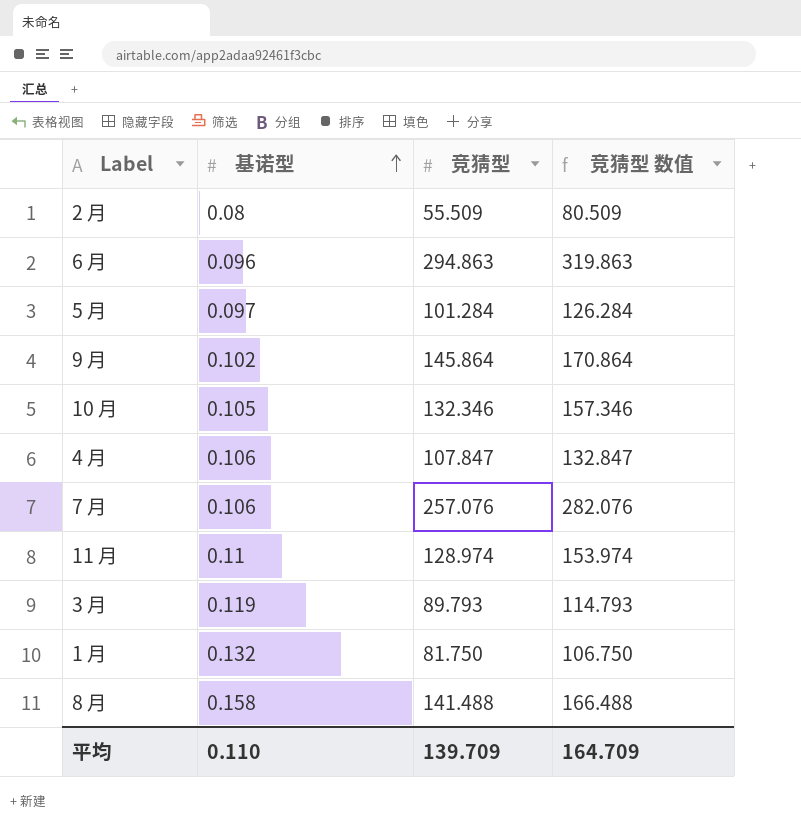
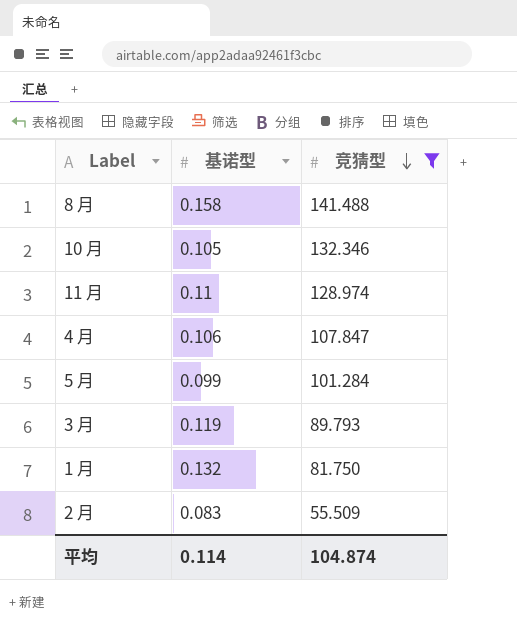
filter: none -> 竞猜型 <= 141.488
row order: 基诺型 ascending -> 竞猜型 descending
column 竞猜型 数值 | formula: [竞猜型] + 25 -> none
5 月 | 基诺型: 0.097 -> 0.099
2 月 | 基诺型: 0.08 -> 0.083
平均 | 基诺型: 0.110 -> 0.114
平均 | 竞猜型: 139.709 -> 104.874

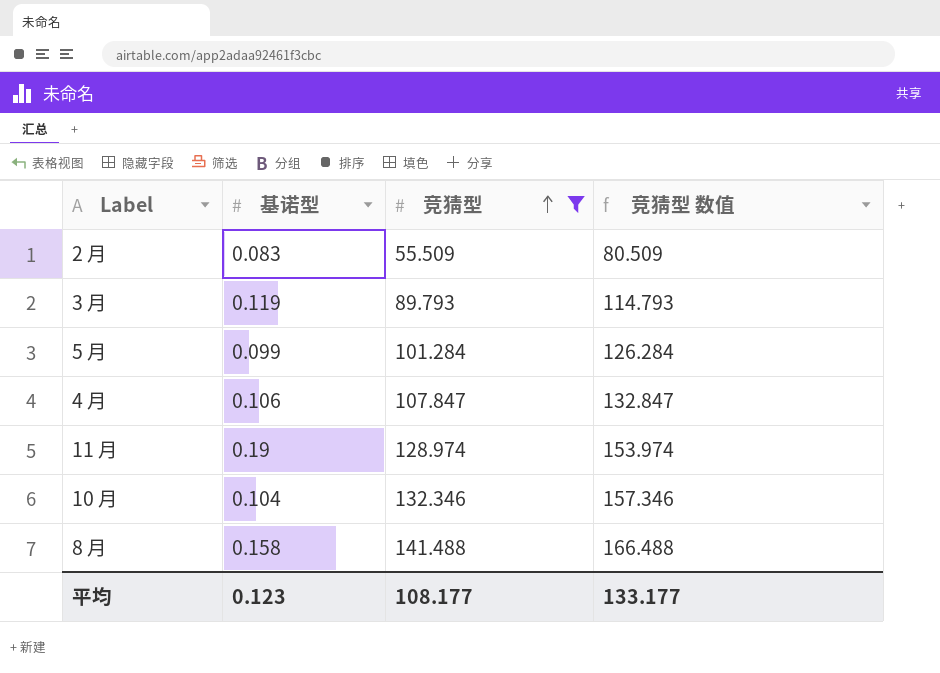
row order: 竞猜型 descending -> 竞猜型 ascending
column 竞猜型 数值 | formula: none -> [竞猜型] + 25
row 1 月: 0.132 | 81.750 -> none
11 月 | 基诺型: 0.11 -> 0.19
10 月 | 基诺型: 0.105 -> 0.104
平均 | 基诺型: 0.114 -> 0.123
平均 | 竞猜型: 104.874 -> 108.177

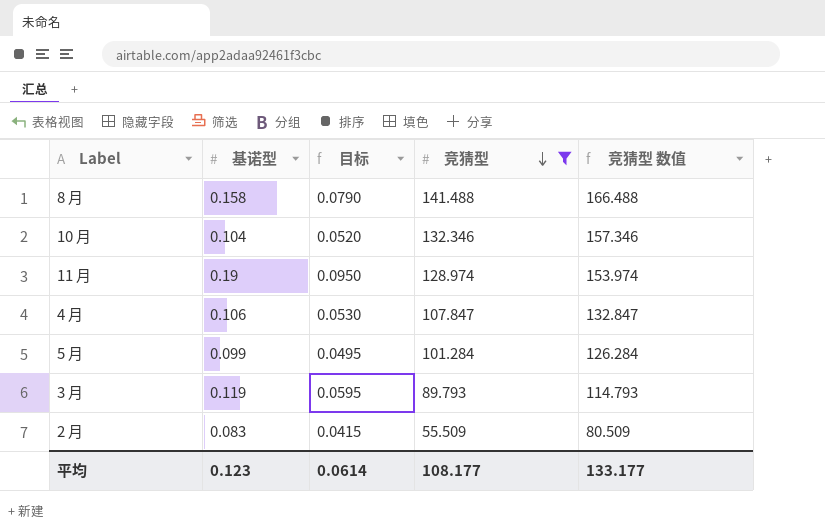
row order: 竞猜型 ascending -> 竞猜型 descending
column 目标 | formula: none -> [基诺型] * 0.5

